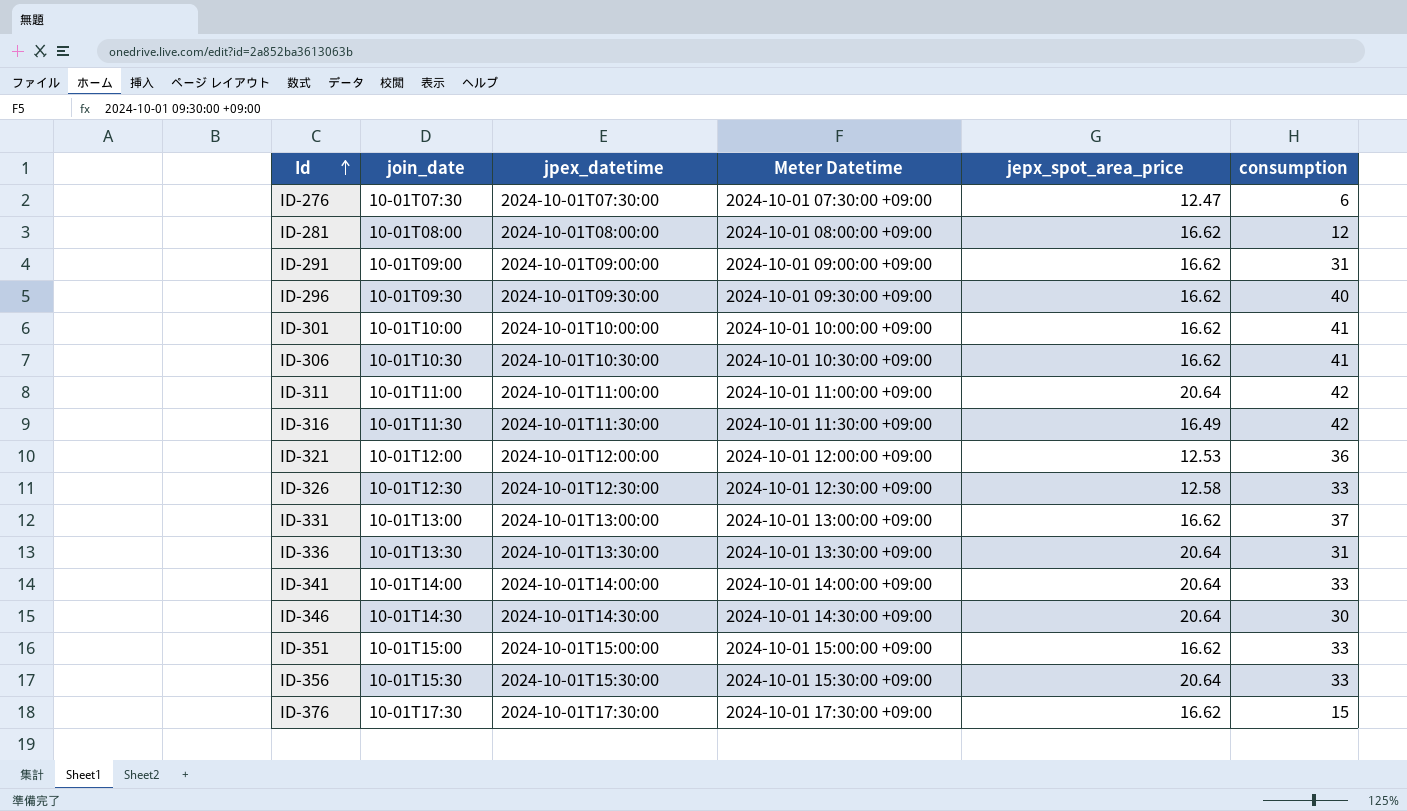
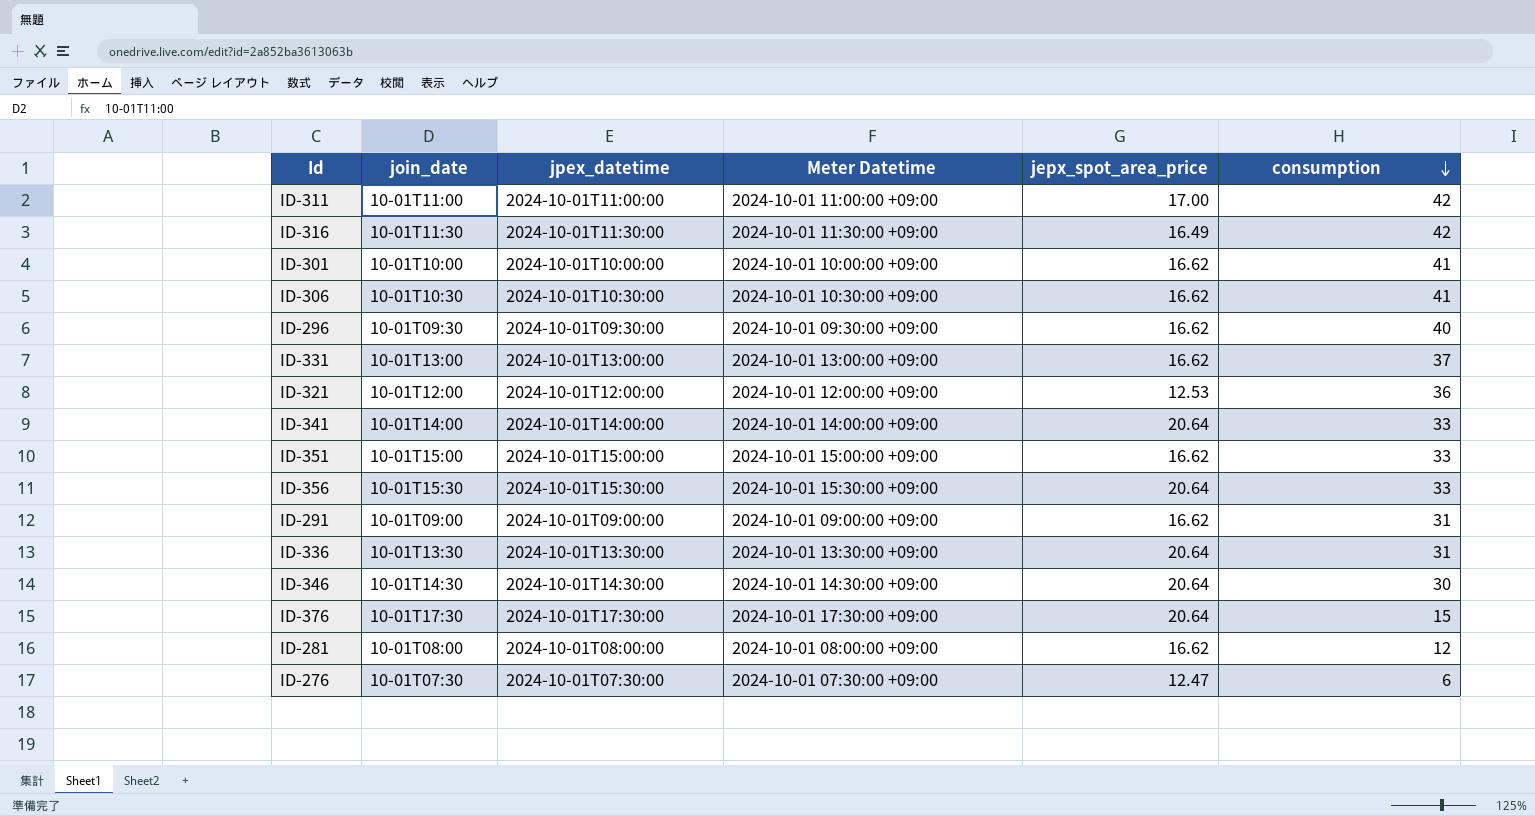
row order: Id ascending -> consumption descending
row ID-326: 10-01T12:30 | 2024-10-01T12:30:00 | 2024-10-01 12:30:00 +09:00 | 12.58 | 33 -> none
ID-311 | jepx_spot_area_price: 20.64 -> 17.00
ID-376 | jepx_spot_area_price: 16.62 -> 20.64

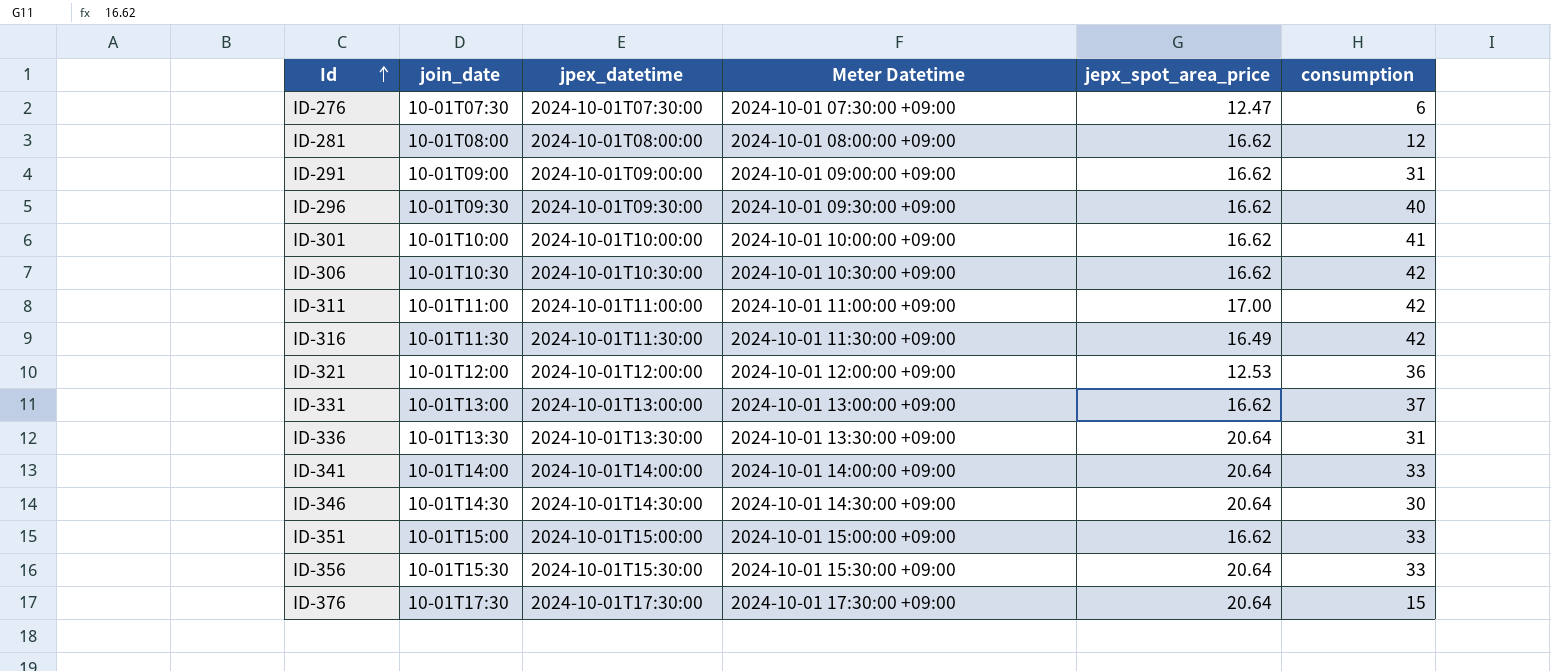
row order: consumption descending -> Id ascending
ID-306 | consumption: 41 -> 42

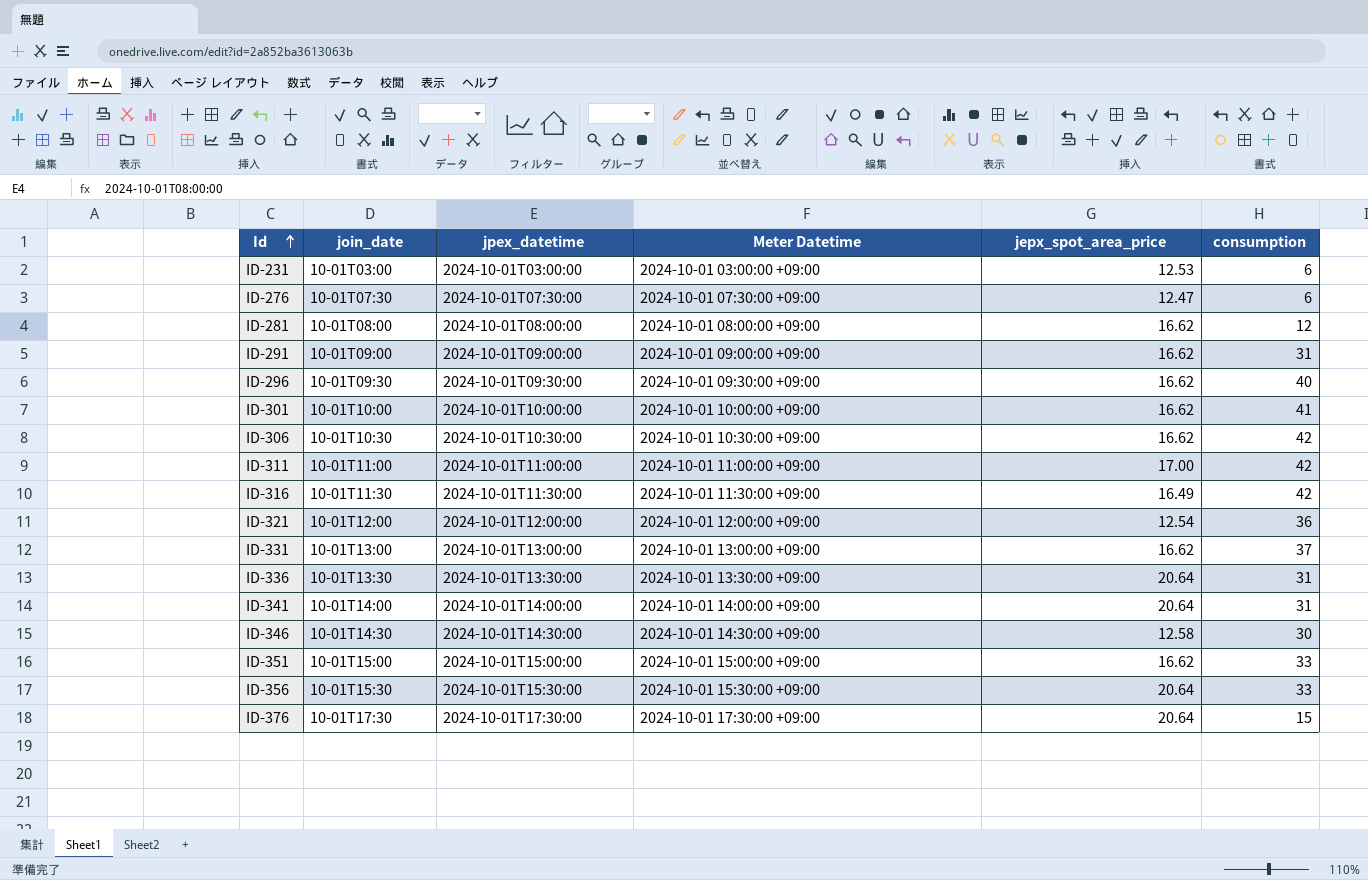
row ID-231: none -> 10-01T03:00 | 2024-10-01T03:00:00 | 2024-10-01 03:00:00 +09:00 | 12.53 | 6
ID-321 | jepx_spot_area_price: 12.53 -> 12.54
ID-341 | consumption: 33 -> 31
ID-346 | jepx_spot_area_price: 20.64 -> 12.58

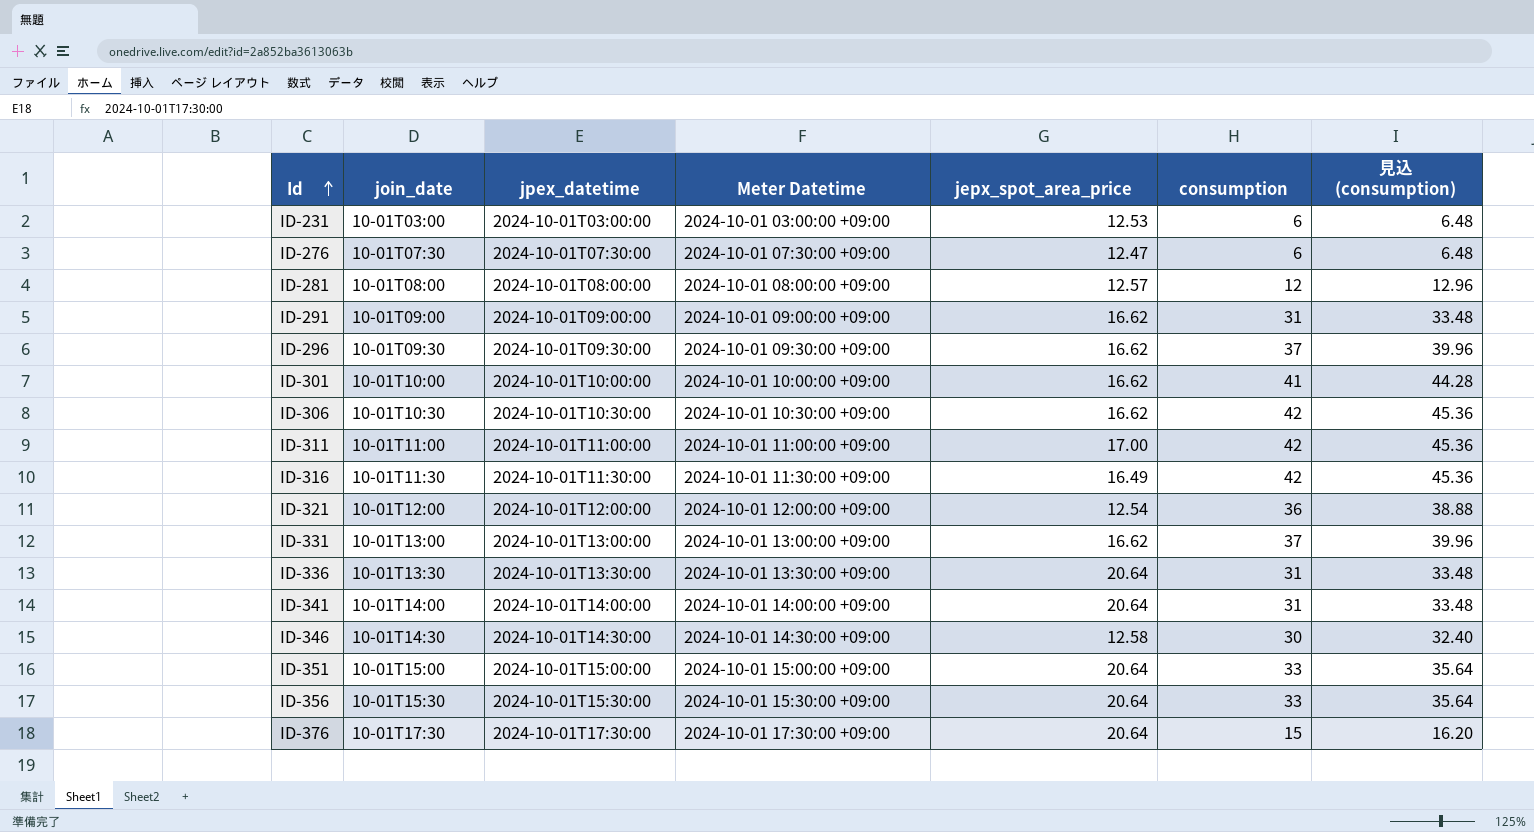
column 見込 (consumption) | formula: none -> [consumption] * 1.08
ID-281 | jepx_spot_area_price: 16.62 -> 12.57
ID-296 | consumption: 40 -> 37
ID-351 | jepx_spot_area_price: 16.62 -> 20.64

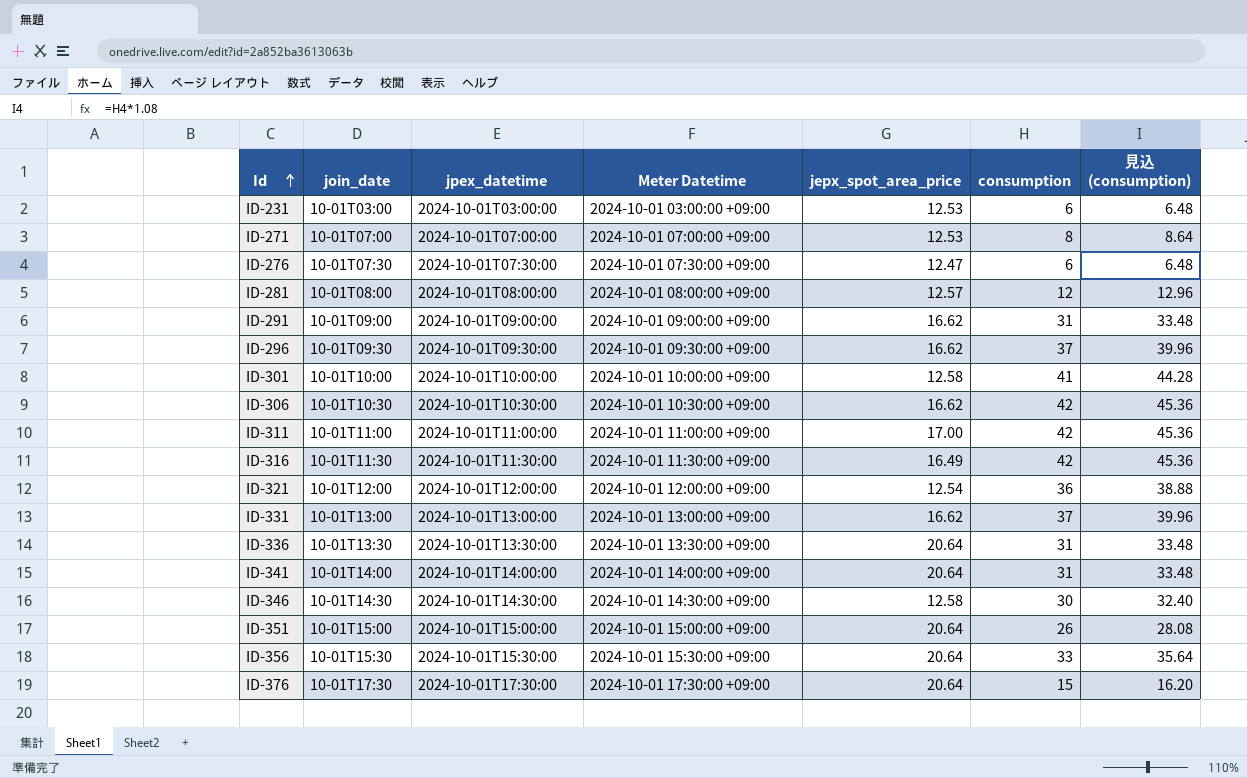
row ID-271: none -> 10-01T07:00 | 2024-10-01T07:00:00 | 2024-10-01 07:00:00 +09:00 | 12.53 | 8 | 8.64
ID-301 | jepx_spot_area_price: 16.62 -> 12.58
ID-351 | consumption: 33 -> 26
ID-351 | 見込 (consumption): 35.64 -> 28.08

